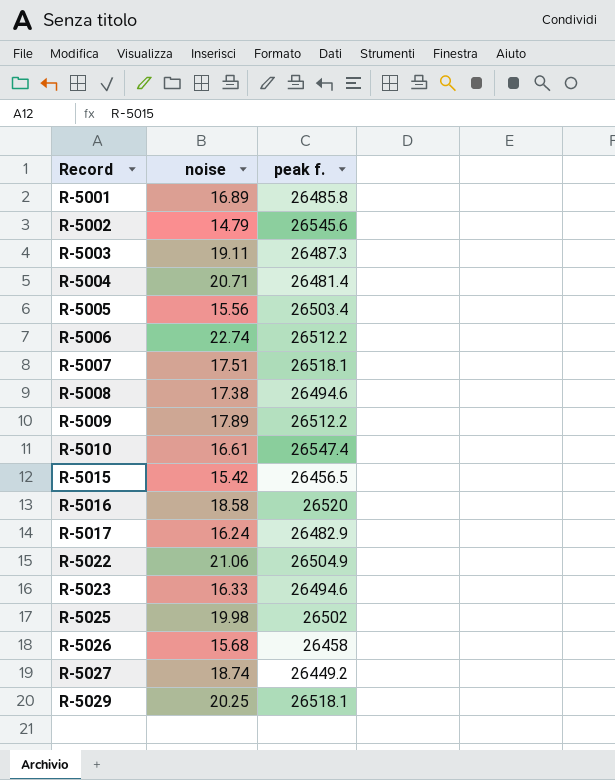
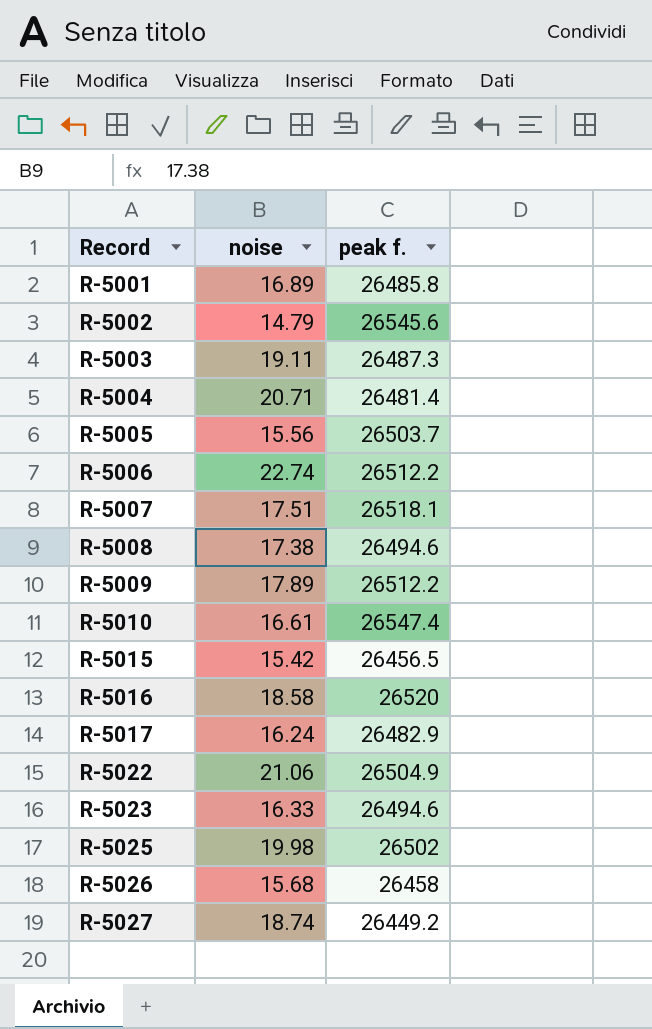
row R-5029: 20.25 | 26518.1 -> none
R-5005 | peak f.: 26503.4 -> 26503.7

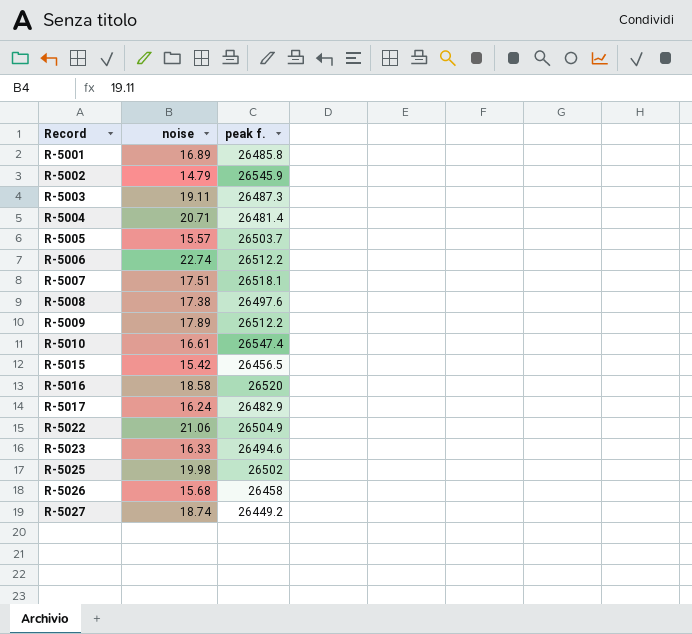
R-5002 | peak f.: 26545.6 -> 26545.9
R-5005 | noise: 15.56 -> 15.57
R-5008 | peak f.: 26494.6 -> 26497.6

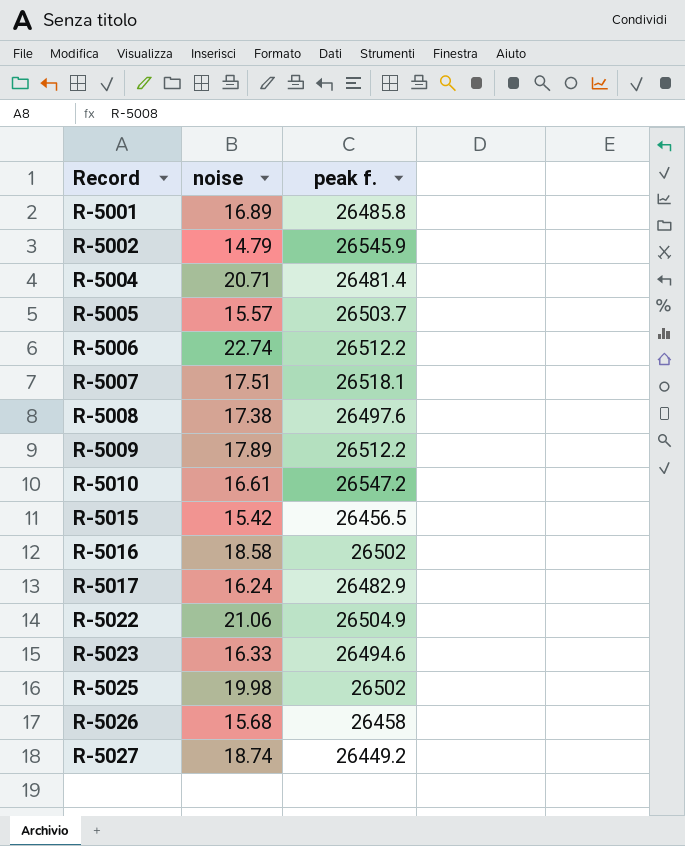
row R-5003: 19.11 | 26487.3 -> none
R-5010 | peak f.: 26547.4 -> 26547.2
R-5016 | peak f.: 26520 -> 26502

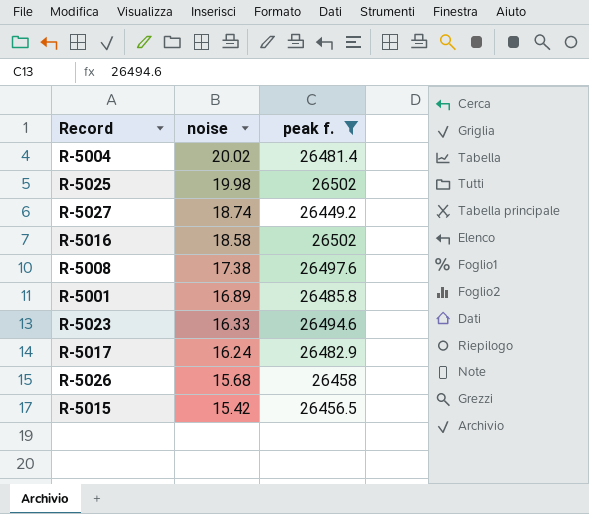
filter: none -> peak f. <= 26502
row order: Record ascending -> noise descending
R-5004 | noise: 20.71 -> 20.02

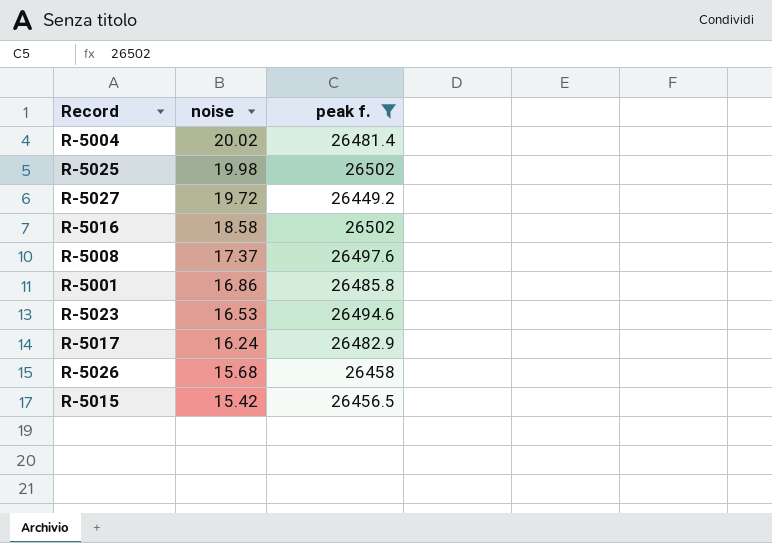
R-5027 | noise: 18.74 -> 19.72
R-5008 | noise: 17.38 -> 17.37
R-5001 | noise: 16.89 -> 16.86
R-5023 | noise: 16.33 -> 16.53

